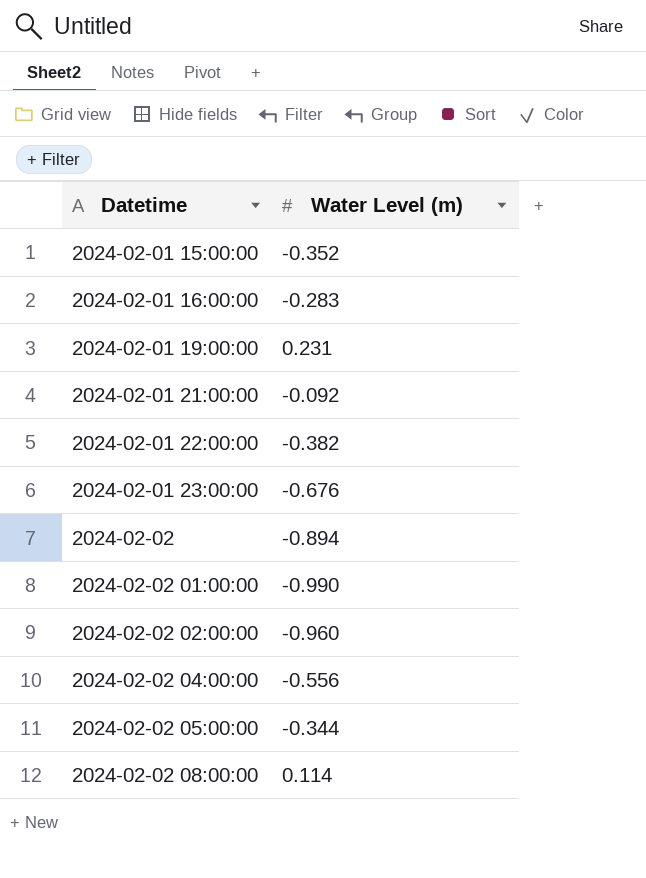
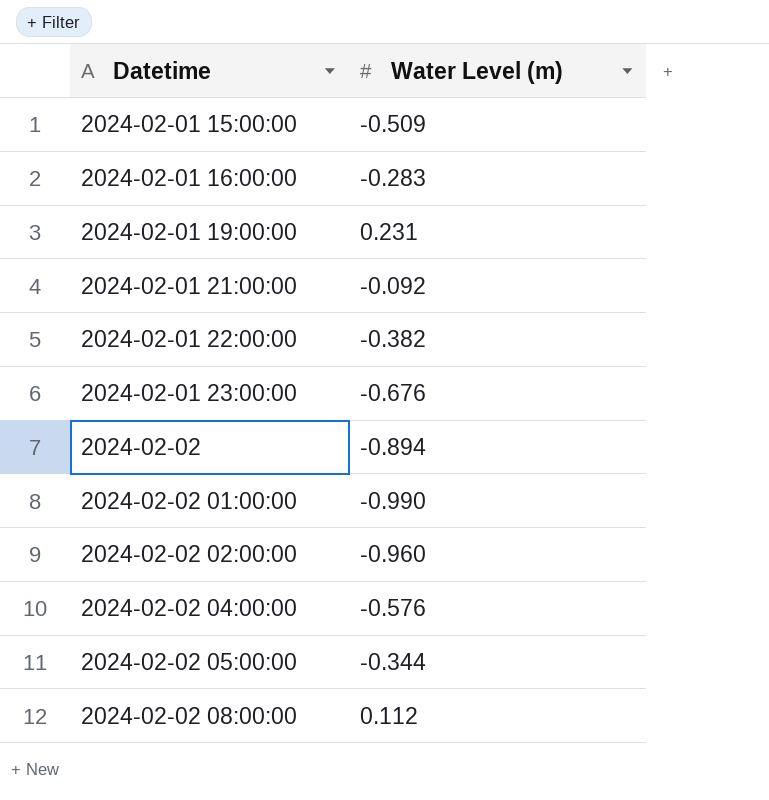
2024-02-01 15:00:00 | Water Level (m): -0.352 -> -0.509
2024-02-02 04:00:00 | Water Level (m): -0.556 -> -0.576
2024-02-02 08:00:00 | Water Level (m): 0.114 -> 0.112

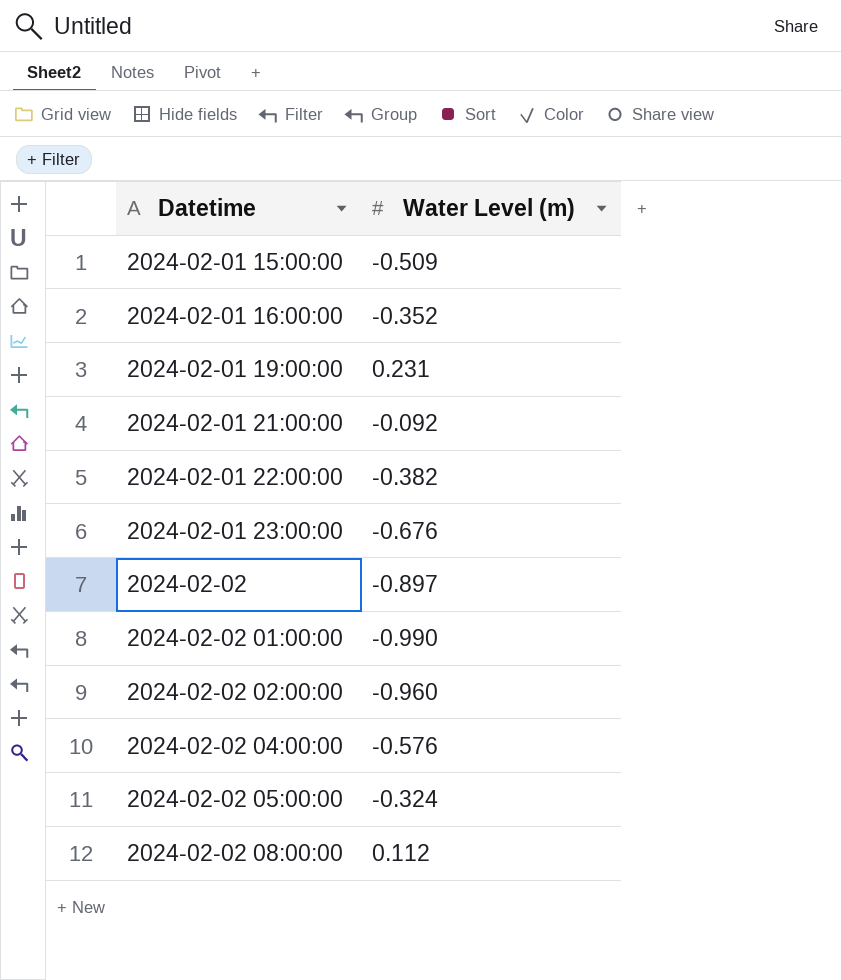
2024-02-01 16:00:00 | Water Level (m): -0.283 -> -0.352
2024-02-02 | Water Level (m): -0.894 -> -0.897
2024-02-02 05:00:00 | Water Level (m): -0.344 -> -0.324

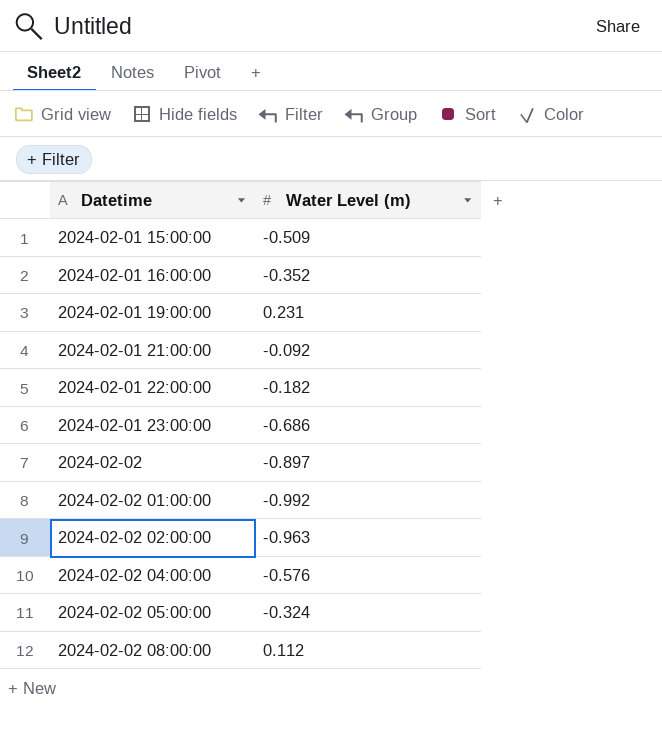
2024-02-01 22:00:00 | Water Level (m): -0.382 -> -0.182
2024-02-01 23:00:00 | Water Level (m): -0.676 -> -0.686
2024-02-02 01:00:00 | Water Level (m): -0.990 -> -0.992
2024-02-02 02:00:00 | Water Level (m): -0.960 -> -0.963

